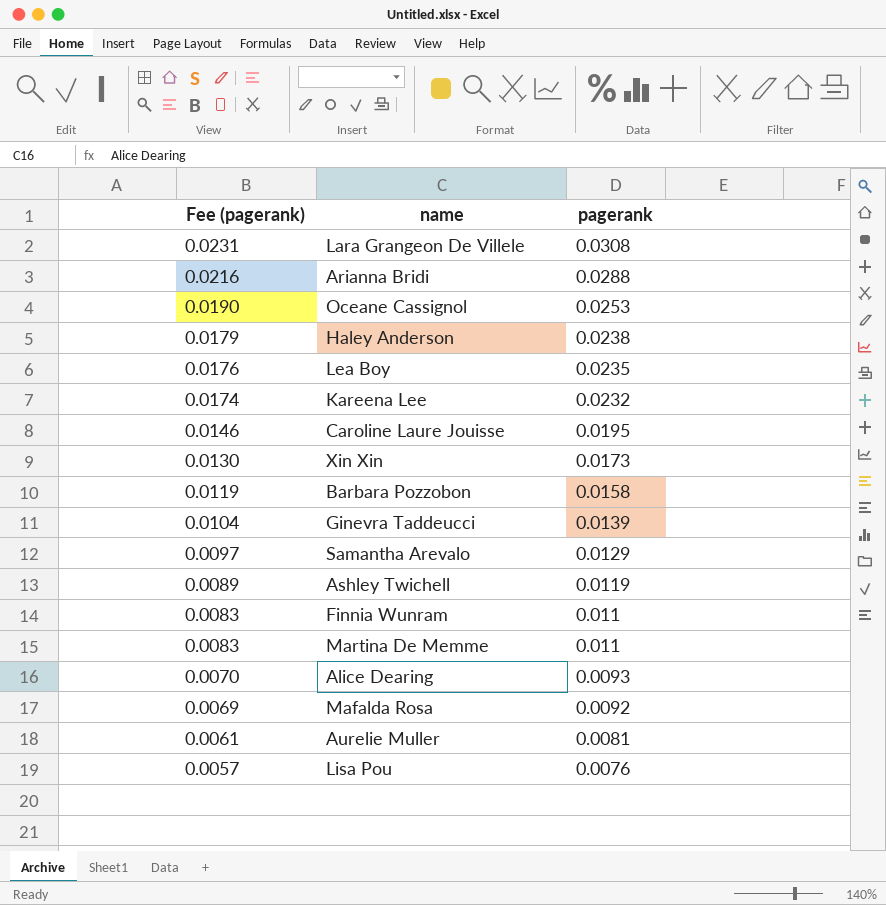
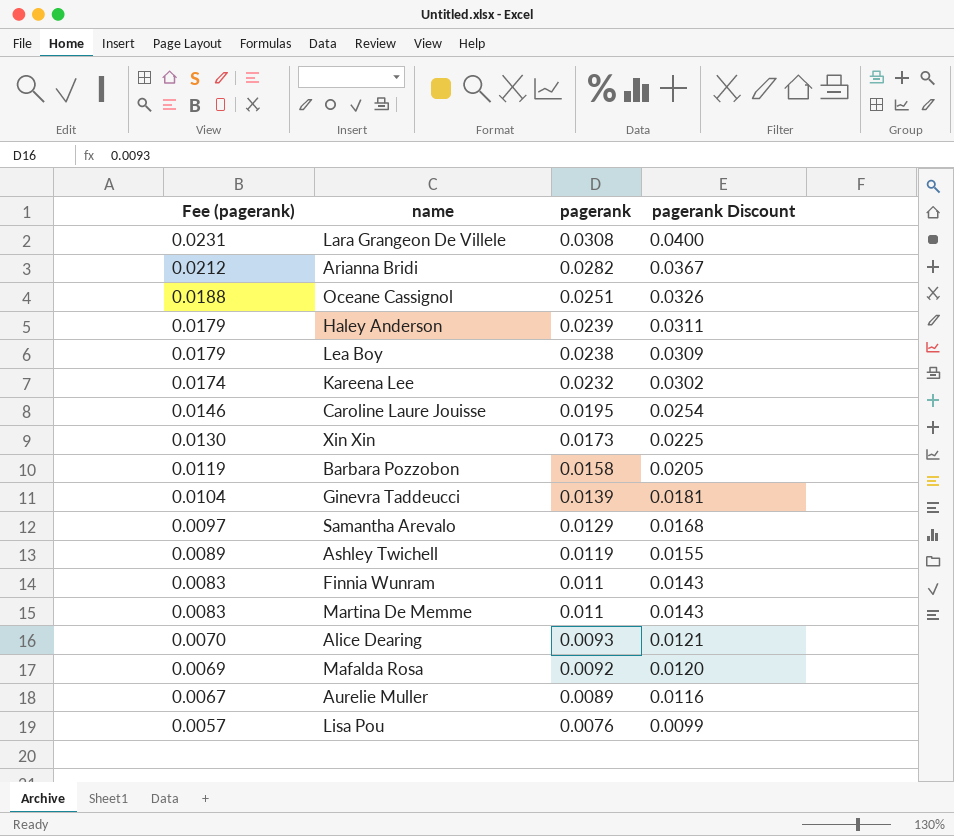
column pagerank Discount | formula: none -> [pagerank] * 1.3
Arianna Bridi | Fee (pagerank): 0.0216 -> 0.0212
Arianna Bridi | pagerank: 0.0288 -> 0.0282
Oceane Cassignol | Fee (pagerank): 0.0190 -> 0.0188
Oceane Cassignol | pagerank: 0.0253 -> 0.0251
Haley Anderson | pagerank: 0.0238 -> 0.0239
Lea Boy | Fee (pagerank): 0.0176 -> 0.0179
Lea Boy | pagerank: 0.0235 -> 0.0238
Aurelie Muller | Fee (pagerank): 0.0061 -> 0.0067
Aurelie Muller | pagerank: 0.0081 -> 0.0089

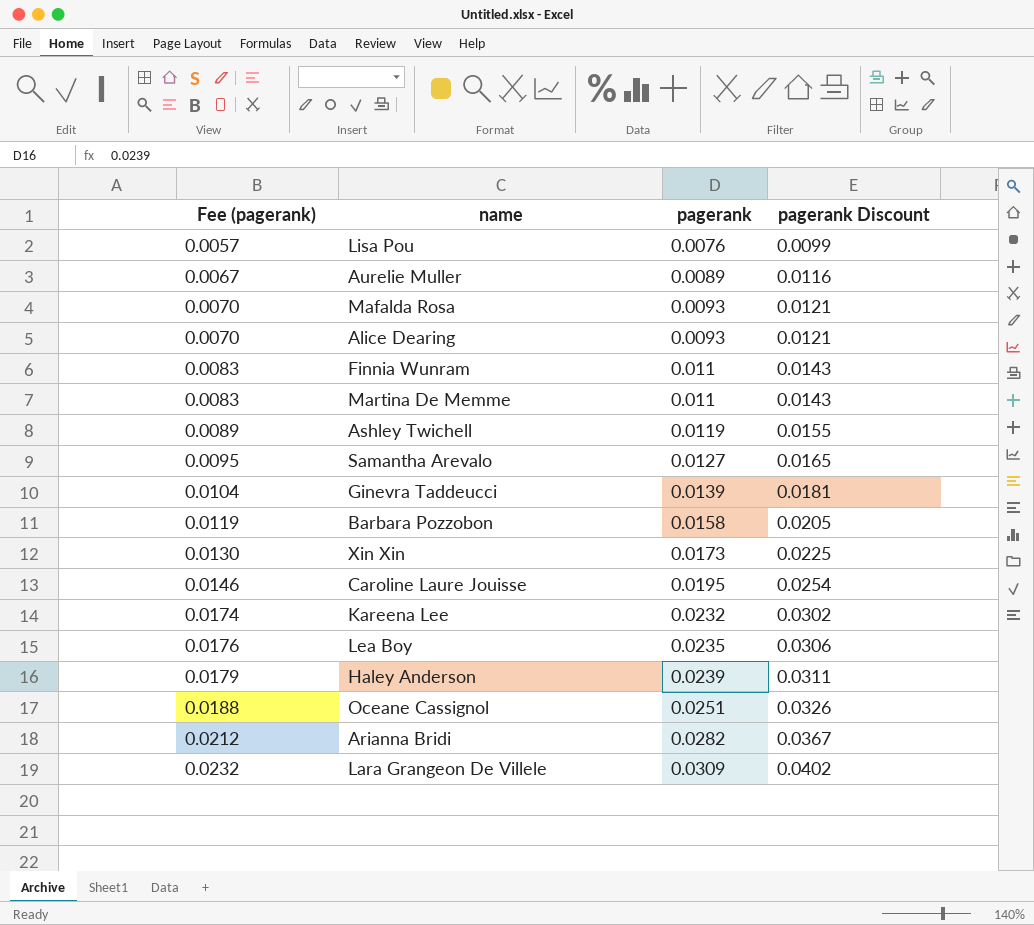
row order: Fee (pagerank) descending -> Fee (pagerank) ascending
Mafalda Rosa | Fee (pagerank): 0.0069 -> 0.0070
Mafalda Rosa | pagerank: 0.0092 -> 0.0093
Mafalda Rosa | pagerank Discount: 0.0120 -> 0.0121
Samantha Arevalo | Fee (pagerank): 0.0097 -> 0.0095
Samantha Arevalo | pagerank: 0.0129 -> 0.0127
Samantha Arevalo | pagerank Discount: 0.0168 -> 0.0165
Lea Boy | Fee (pagerank): 0.0179 -> 0.0176
Lea Boy | pagerank: 0.0238 -> 0.0235
Lea Boy | pagerank Discount: 0.0309 -> 0.0306
Lara Grangeon De Villele | Fee (pagerank): 0.0231 -> 0.0232
Lara Grangeon De Villele | pagerank: 0.0308 -> 0.0309
Lara Grangeon De Villele | pagerank Discount: 0.0400 -> 0.0402

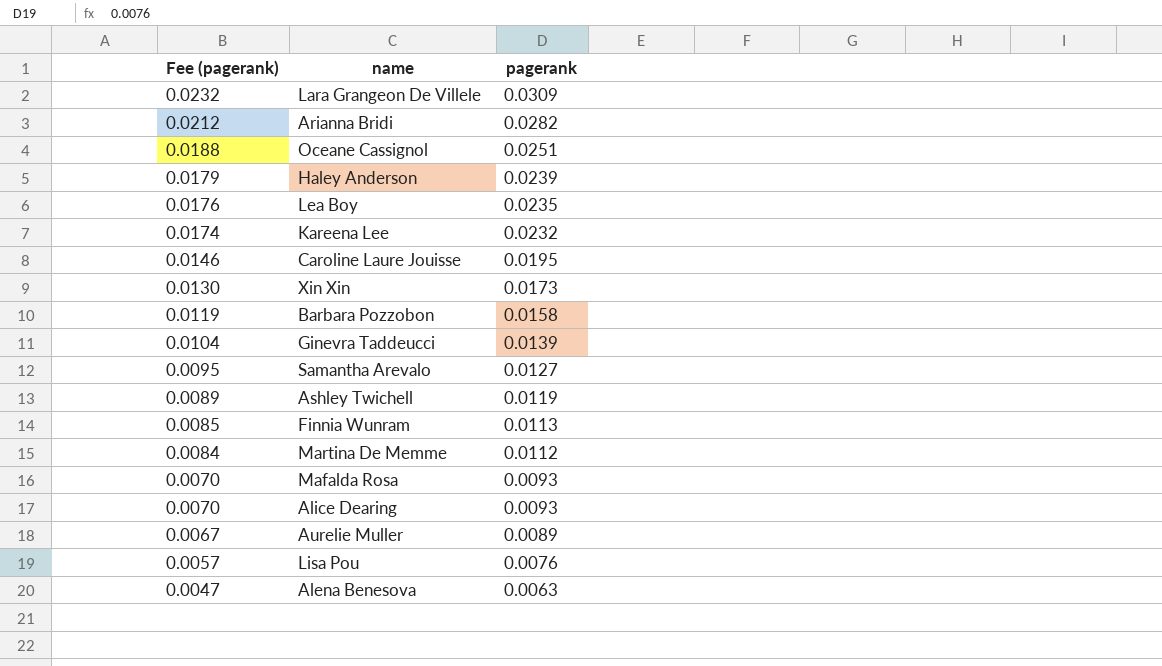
row order: Fee (pagerank) ascending -> Fee (pagerank) descending
column pagerank Discount | formula: [pagerank] * 1.3 -> none
Finnia Wunram | Fee (pagerank): 0.0083 -> 0.0085
Finnia Wunram | pagerank: 0.011 -> 0.0113
Martina De Memme | Fee (pagerank): 0.0083 -> 0.0084
Martina De Memme | pagerank: 0.011 -> 0.0112
row Alena Benesova: none -> 0.0047 | 0.0063

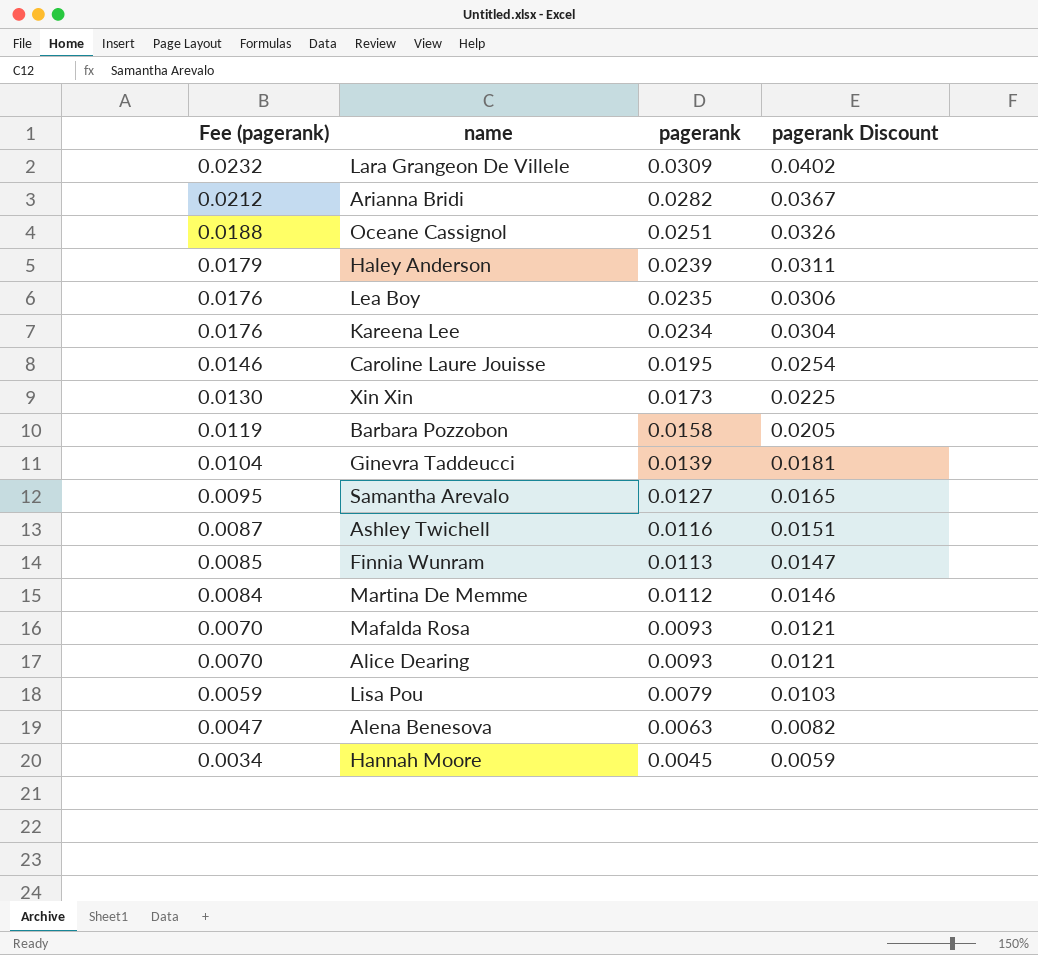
column pagerank Discount | formula: none -> [pagerank] * 1.3
row Aurelie Muller: 0.0067 | 0.0089 -> none
Kareena Lee | Fee (pagerank): 0.0174 -> 0.0176
Kareena Lee | pagerank: 0.0232 -> 0.0234
Ashley Twichell | Fee (pagerank): 0.0089 -> 0.0087
Ashley Twichell | pagerank: 0.0119 -> 0.0116
Lisa Pou | Fee (pagerank): 0.0057 -> 0.0059
Lisa Pou | pagerank: 0.0076 -> 0.0079
row Hannah Moore: none -> 0.0034 | 0.0045 | 0.0059

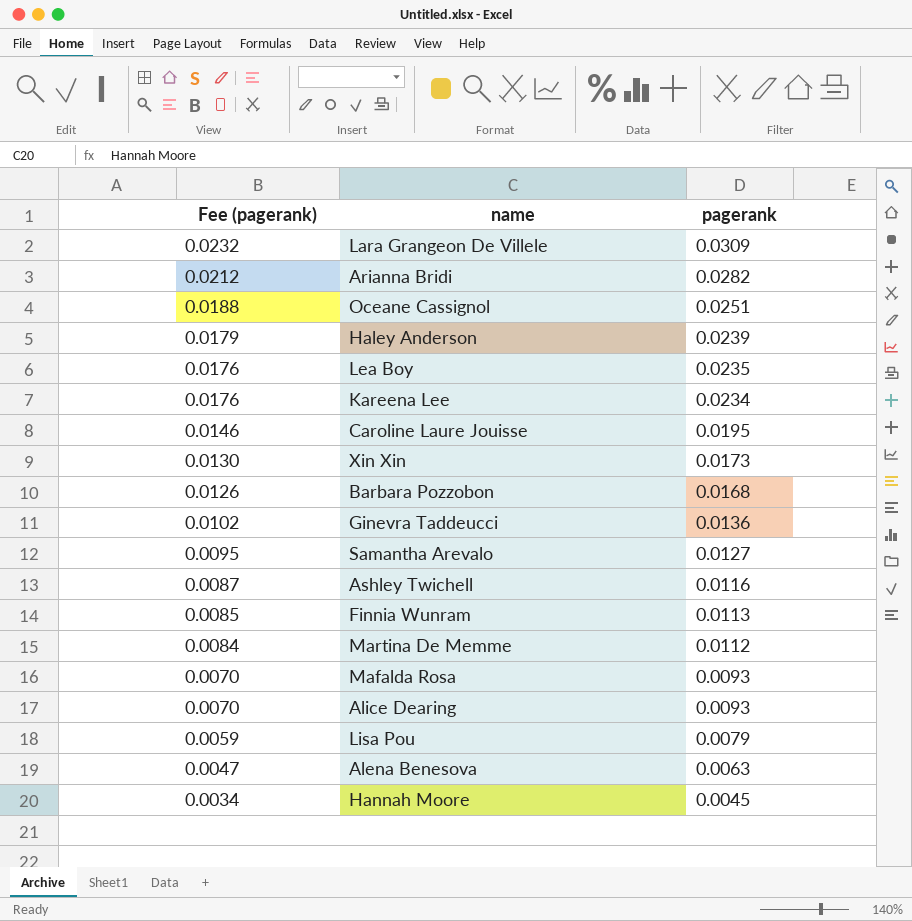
column pagerank Discount | formula: [pagerank] * 1.3 -> none
Barbara Pozzobon | Fee (pagerank): 0.0119 -> 0.0126
Barbara Pozzobon | pagerank: 0.0158 -> 0.0168
Ginevra Taddeucci | Fee (pagerank): 0.0104 -> 0.0102
Ginevra Taddeucci | pagerank: 0.0139 -> 0.0136

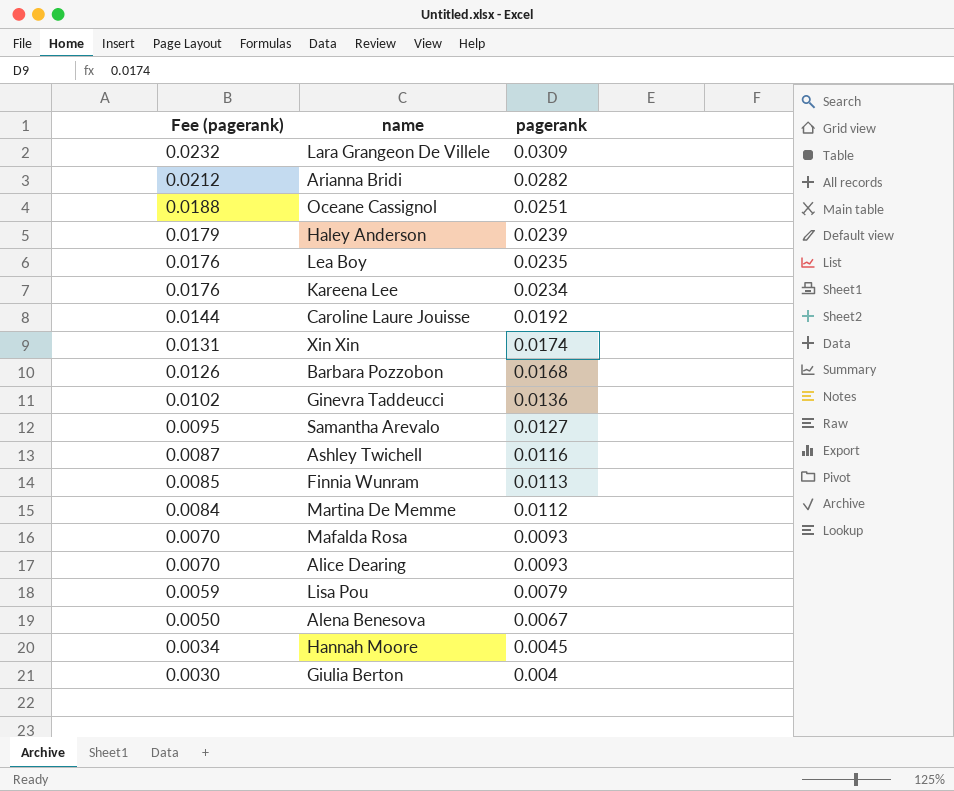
Caroline Laure Jouisse | Fee (pagerank): 0.0146 -> 0.0144
Caroline Laure Jouisse | pagerank: 0.0195 -> 0.0192
Xin Xin | Fee (pagerank): 0.0130 -> 0.0131
Xin Xin | pagerank: 0.0173 -> 0.0174
Alena Benesova | Fee (pagerank): 0.0047 -> 0.0050
Alena Benesova | pagerank: 0.0063 -> 0.0067
row Giulia Berton: none -> 0.0030 | 0.004

